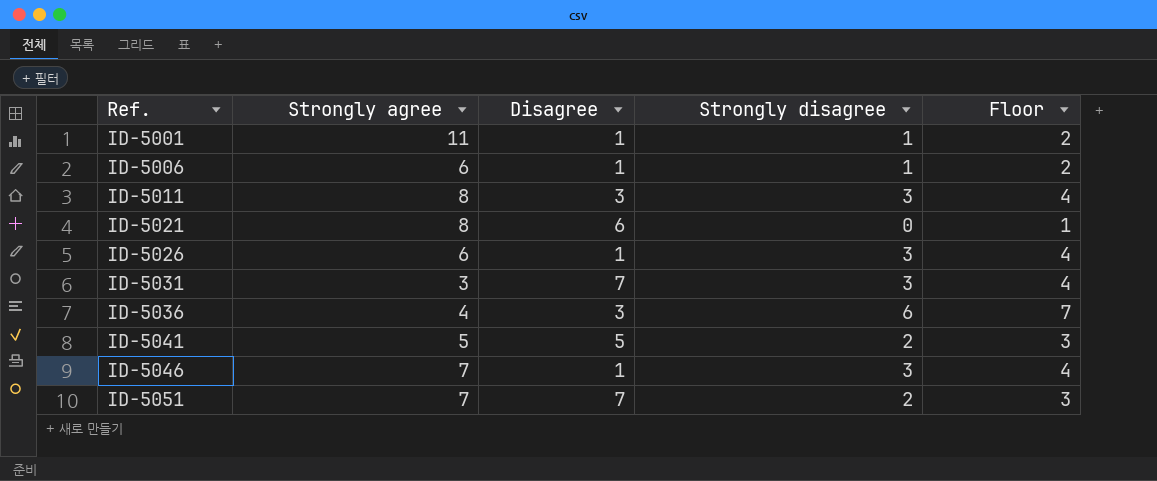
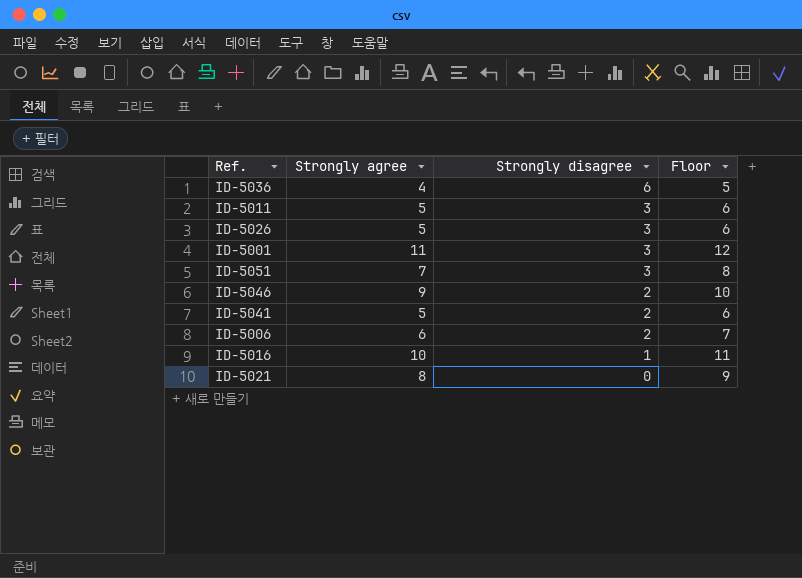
row order: Ref. ascending -> Strongly disagree descending
column Disagree | position: 3 -> none
column Floor | formula: [Strongly disagree] + 1 -> [Strongly agree] + 1
row ID-5031: 3 | 7 | 3 | 4 -> none
ID-5011 | Strongly agree: 8 -> 5
ID-5026 | Strongly agree: 6 -> 5
ID-5001 | Strongly disagree: 1 -> 3
ID-5051 | Strongly disagree: 2 -> 3
ID-5046 | Strongly agree: 7 -> 9
ID-5046 | Strongly disagree: 3 -> 2
ID-5006 | Strongly disagree: 1 -> 2
row ID-5016: none -> 10 | 1 | 11

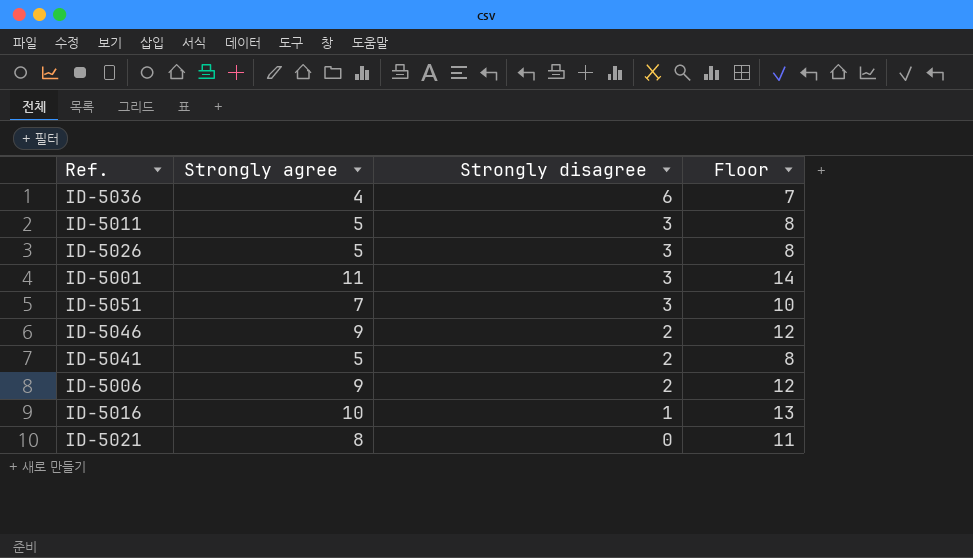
column Floor | formula: [Strongly agree] + 1 -> [Strongly agree] + 3
ID-5006 | Strongly agree: 6 -> 9

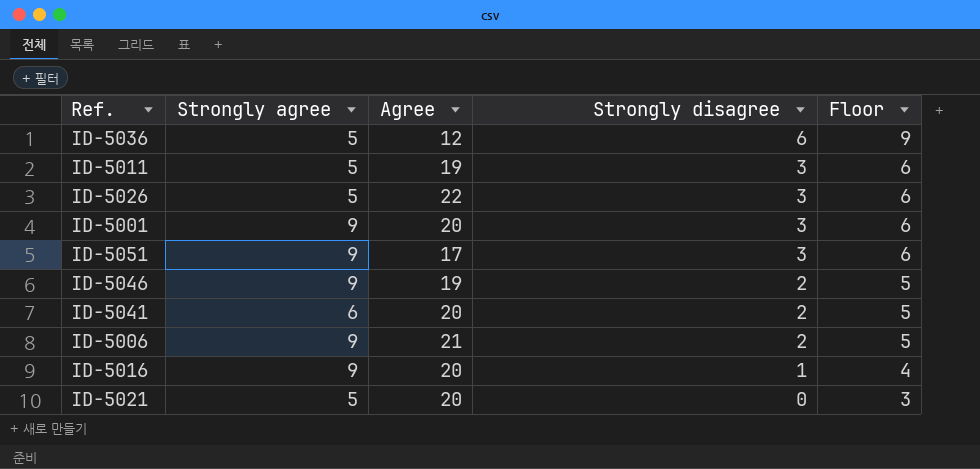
column Agree | position: none -> 3
column Floor | formula: [Strongly agree] + 3 -> [Strongly disagree] + 3
ID-5036 | Strongly agree: 4 -> 5
ID-5001 | Strongly agree: 11 -> 9
ID-5051 | Strongly agree: 7 -> 9
ID-5041 | Strongly agree: 5 -> 6
ID-5016 | Strongly agree: 10 -> 9
ID-5021 | Strongly agree: 8 -> 5

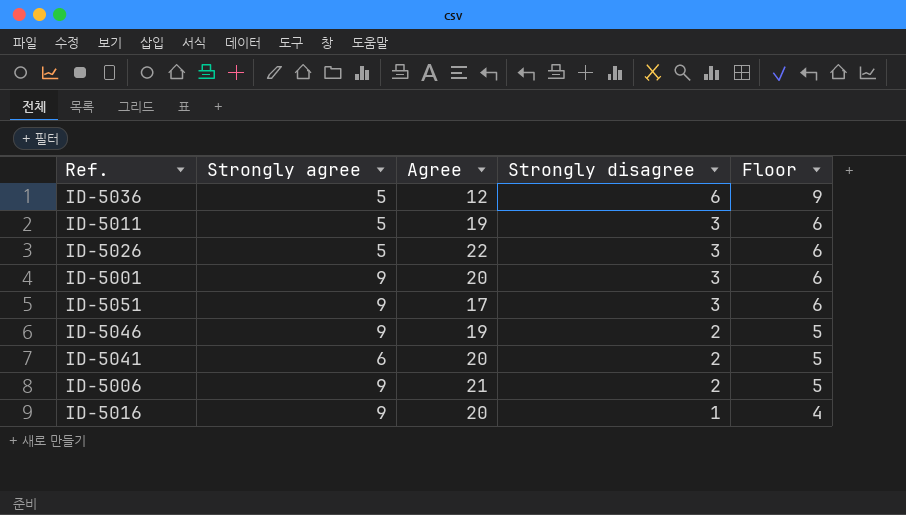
row ID-5021: 5 | 20 | 0 | 3 -> none

